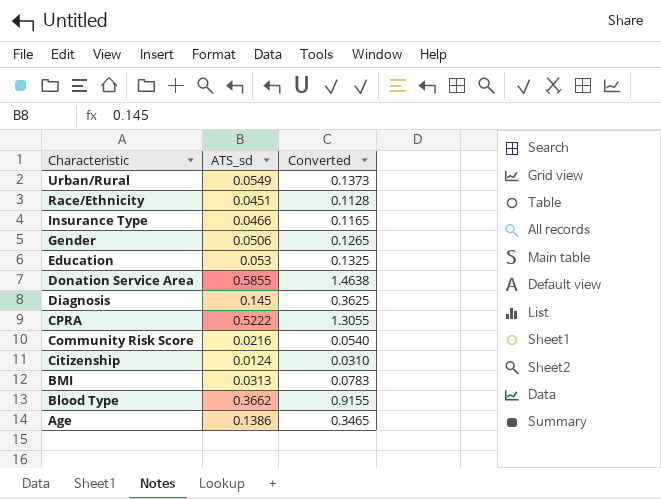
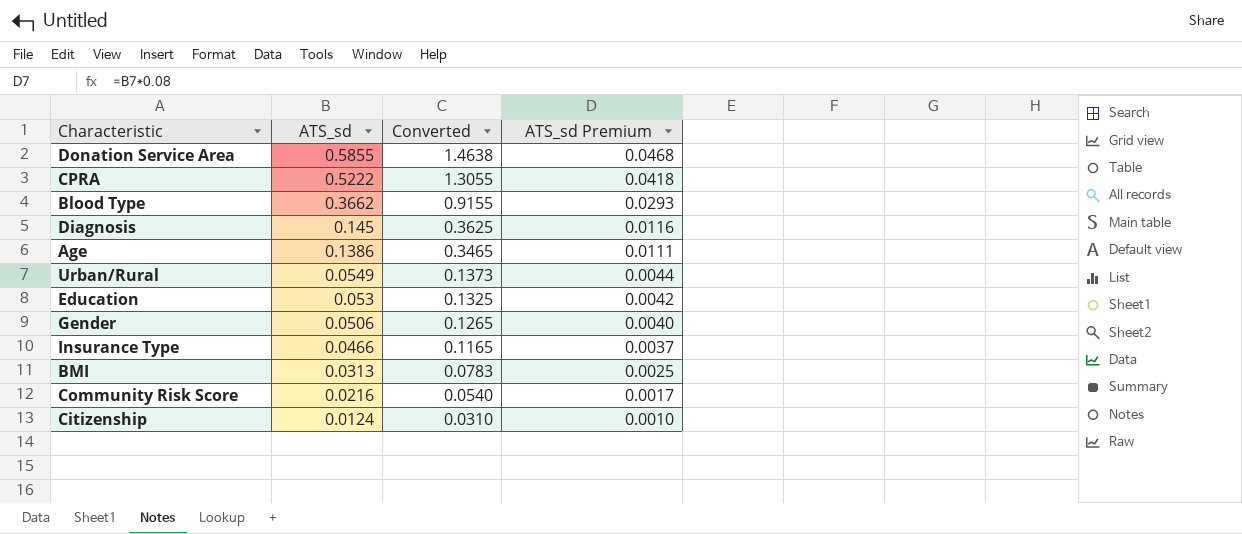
row order: Characteristic descending -> ATS_sd descending
column ATS_sd Premium | formula: none -> [ATS_sd] * 0.08
row Race/Ethnicity: 0.0451 | 0.1128 -> none

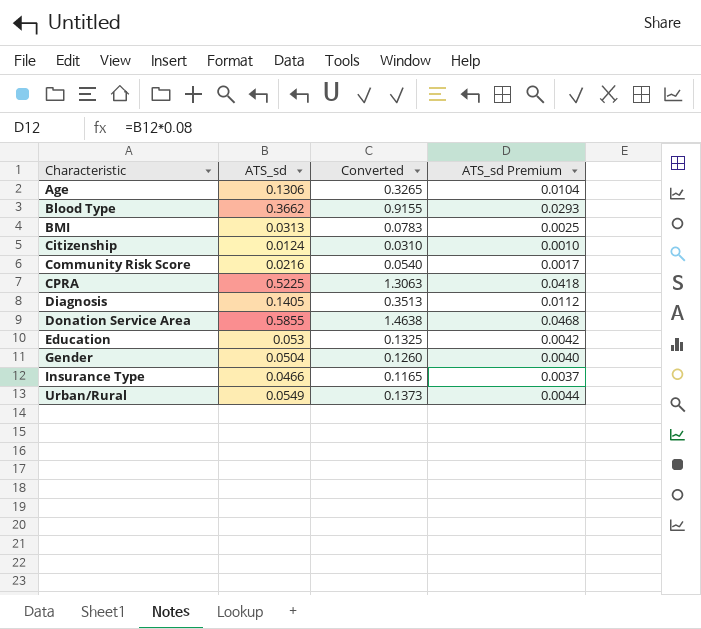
row order: ATS_sd descending -> Characteristic ascending
Age | ATS_sd: 0.1386 -> 0.1306
Age | Converted: 0.3465 -> 0.3265
Age | ATS_sd Premium: 0.0111 -> 0.0104
CPRA | ATS_sd: 0.5222 -> 0.5225
CPRA | Converted: 1.3055 -> 1.3063
Diagnosis | ATS_sd: 0.145 -> 0.1405
Diagnosis | Converted: 0.3625 -> 0.3513
Diagnosis | ATS_sd Premium: 0.0116 -> 0.0112
Gender | ATS_sd: 0.0506 -> 0.0504
Gender | Converted: 0.1265 -> 0.1260

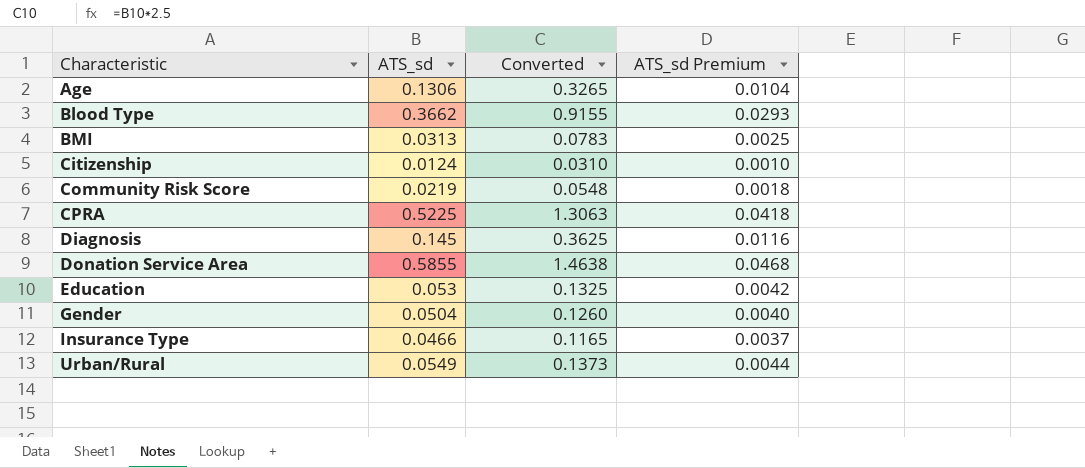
Community Risk Score | ATS_sd: 0.0216 -> 0.0219
Community Risk Score | Converted: 0.0540 -> 0.0548
Community Risk Score | ATS_sd Premium: 0.0017 -> 0.0018
Diagnosis | ATS_sd: 0.1405 -> 0.145
Diagnosis | Converted: 0.3513 -> 0.3625
Diagnosis | ATS_sd Premium: 0.0112 -> 0.0116

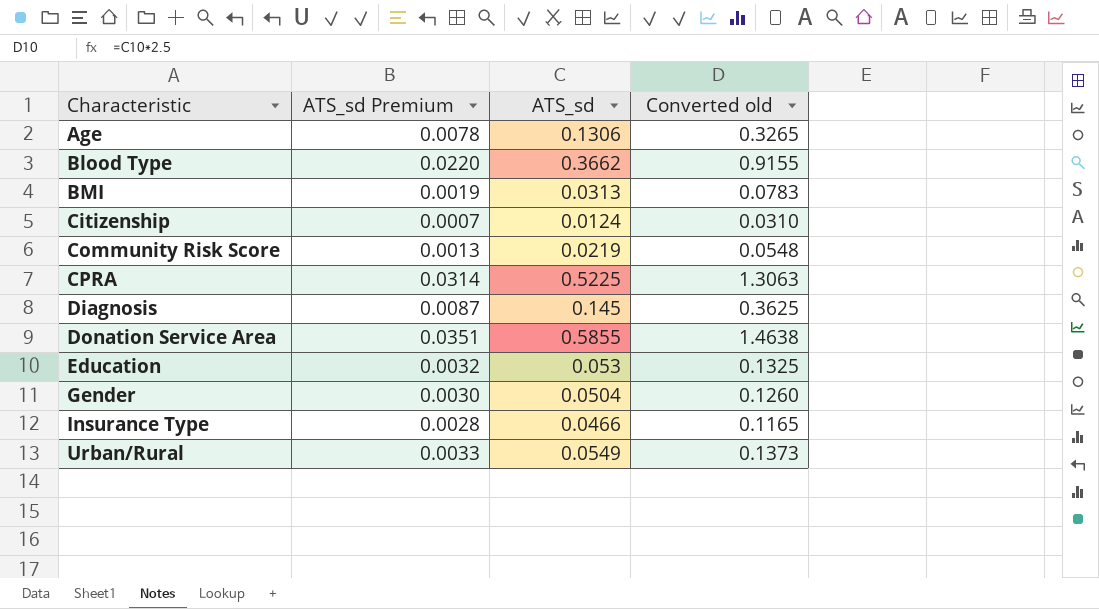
column ATS_sd Premium | formula: [ATS_sd] * 0.08 -> [ATS_sd] * 0.06
column ATS_sd Premium | position: 4 -> 2
column name: Converted -> Converted old

